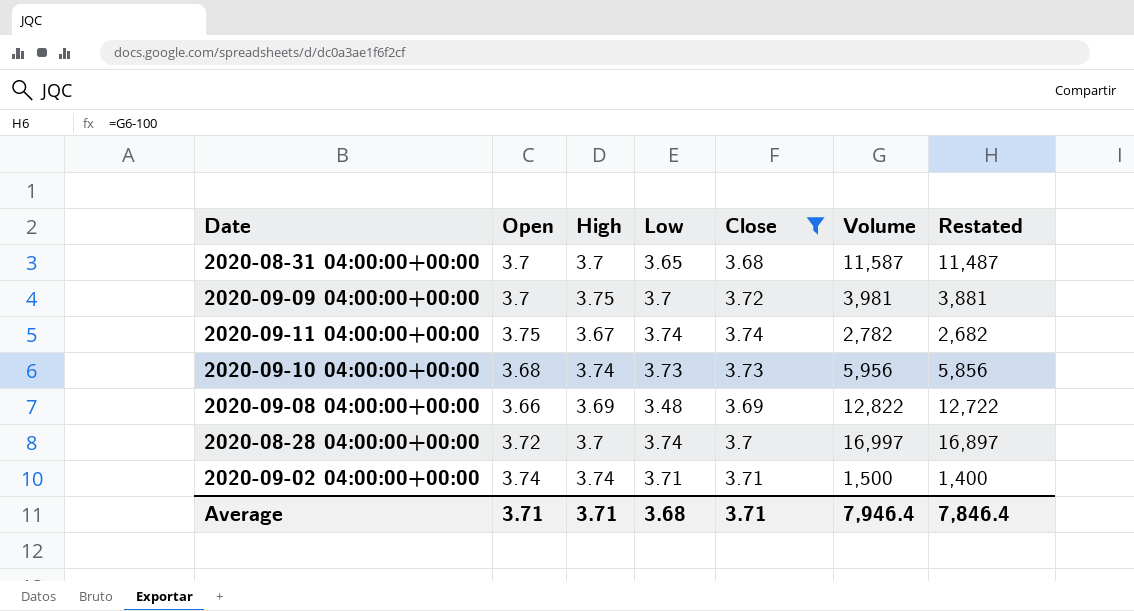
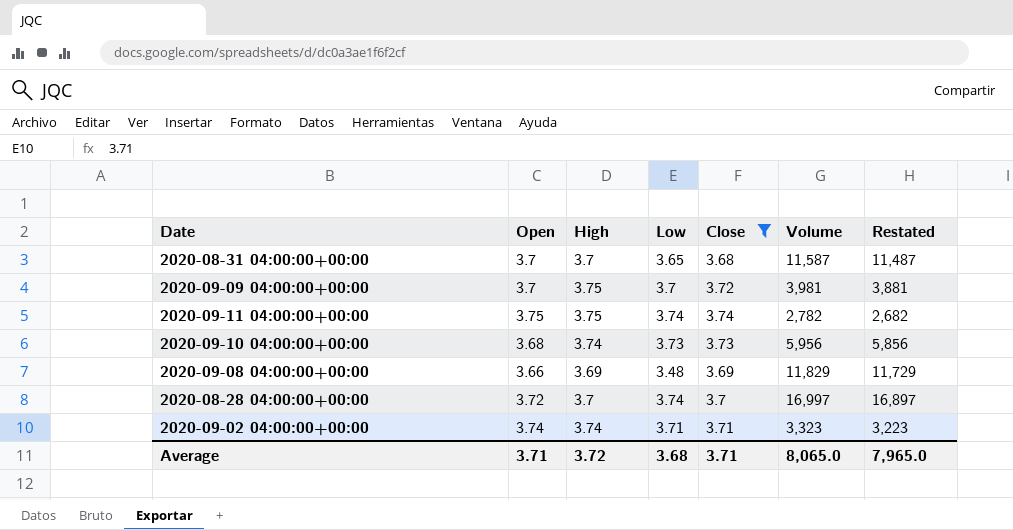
2020-09-11 04:00:00+00:00 | High: 3.67 -> 3.75
2020-09-08 04:00:00+00:00 | Volume: 12,822 -> 11,829
2020-09-08 04:00:00+00:00 | Restated: 12,722 -> 11,729
2020-09-02 04:00:00+00:00 | Volume: 1,500 -> 3,323
2020-09-02 04:00:00+00:00 | Restated: 1,400 -> 3,223
Average | High: 3.71 -> 3.72
Average | Volume: 7,946.4 -> 8,065.0
Average | Restated: 7,846.4 -> 7,965.0

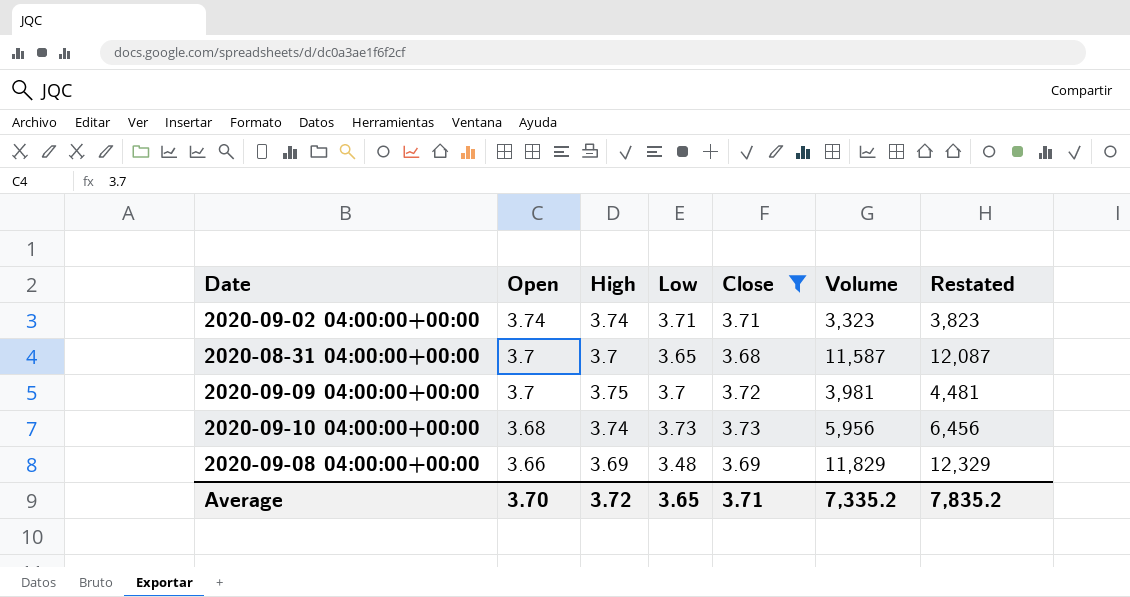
row order: none -> Open descending
column Restated | formula: [Volume] - 100 -> [Volume] + 500
row 2020-09-11 04:00:00+00:00: 3.75 | 3.75 | 3.74 | 3.74 | 2,782 | 2,682 -> none
row 2020-08-28 04:00:00+00:00: 3.72 | 3.7 | 3.74 | 3.7 | 16,997 | 16,897 -> none
Average | Open: 3.71 -> 3.70
Average | Low: 3.68 -> 3.65
Average | Volume: 8,065.0 -> 7,335.2
Average | Restated: 7,965.0 -> 7,835.2

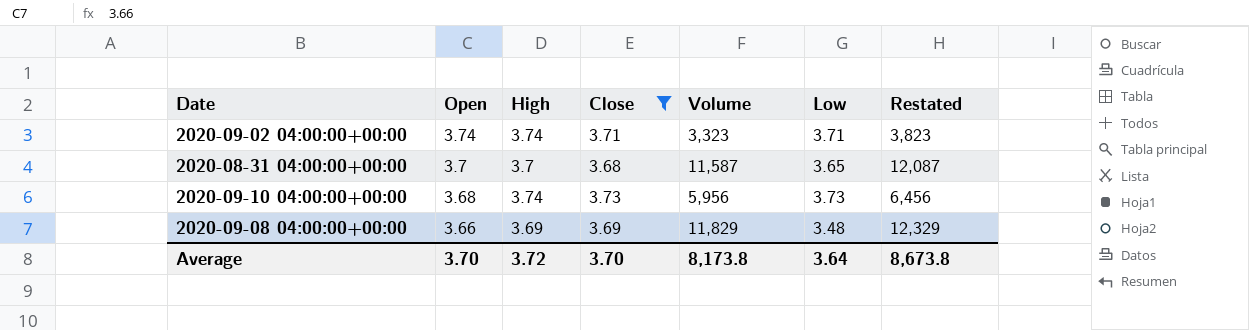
column Low | position: 4 -> 6
row 2020-09-09 04:00:00+00:00: 3.7 | 3.75 | 3.7 | 3.72 | 3,981 | 4,481 -> none
Average | Close: 3.71 -> 3.70
Average | Volume: 7,335.2 -> 8,173.8
Average | Low: 3.65 -> 3.64
Average | Restated: 7,835.2 -> 8,673.8

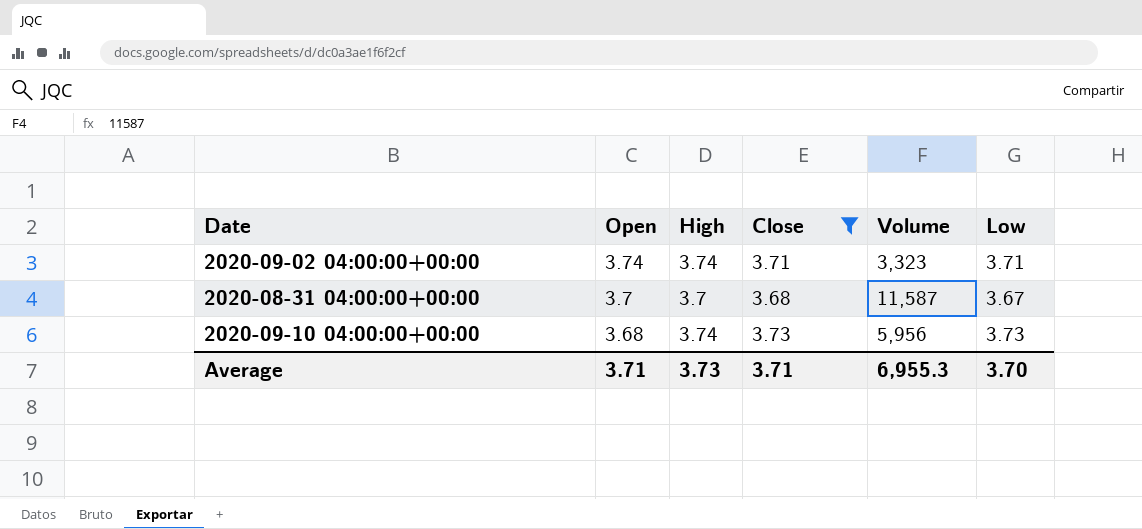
column Restated | formula: [Volume] + 500 -> none
row 2020-09-08 04:00:00+00:00: 3.66 | 3.69 | 3.69 | 11,829 | 3.48 | 12,329 -> none
2020-08-31 04:00:00+00:00 | Low: 3.65 -> 3.67
Average | Open: 3.70 -> 3.71
Average | High: 3.72 -> 3.73
Average | Close: 3.70 -> 3.71
Average | Volume: 8,173.8 -> 6,955.3
Average | Low: 3.64 -> 3.70

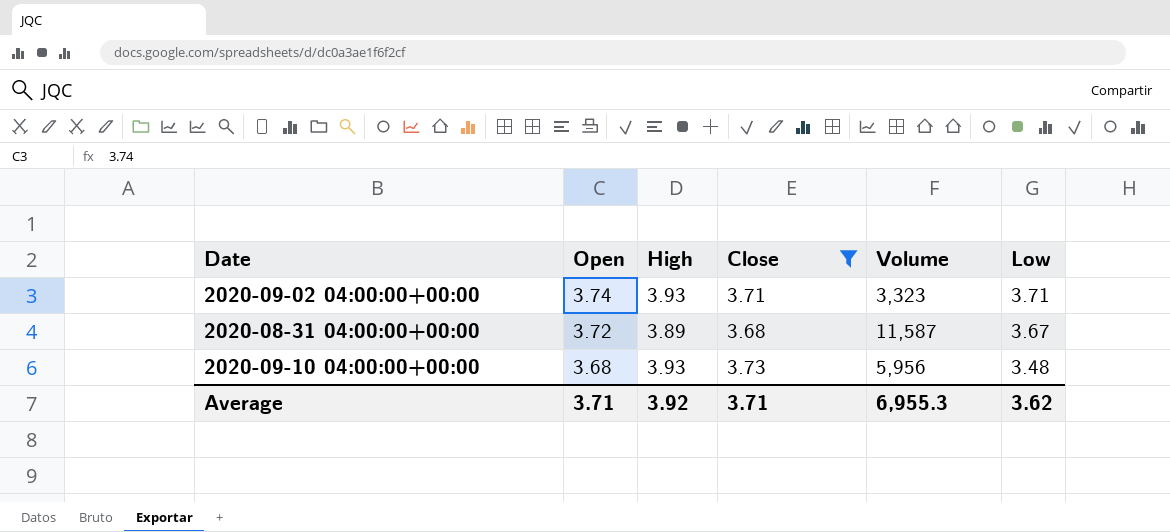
2020-09-02 04:00:00+00:00 | High: 3.74 -> 3.93
2020-08-31 04:00:00+00:00 | Open: 3.7 -> 3.72
2020-08-31 04:00:00+00:00 | High: 3.7 -> 3.89
2020-09-10 04:00:00+00:00 | High: 3.74 -> 3.93
2020-09-10 04:00:00+00:00 | Low: 3.73 -> 3.48
Average | High: 3.73 -> 3.92
Average | Low: 3.70 -> 3.62

